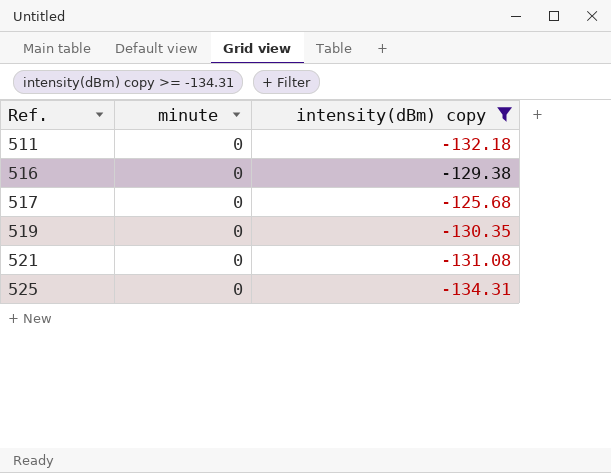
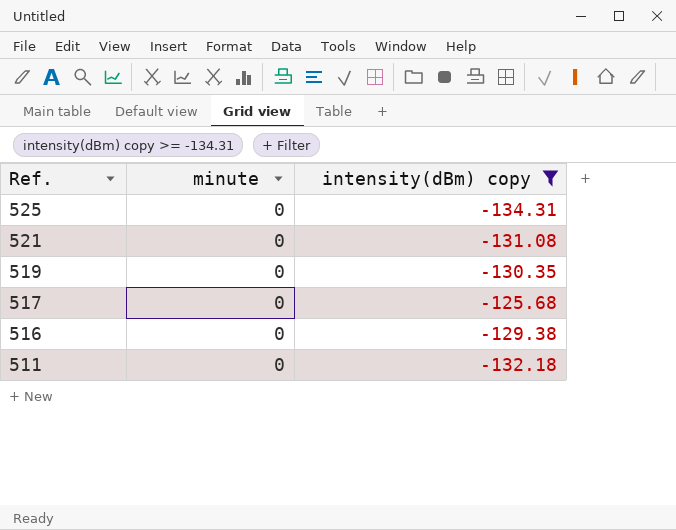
row order: Ref. ascending -> Ref. descending

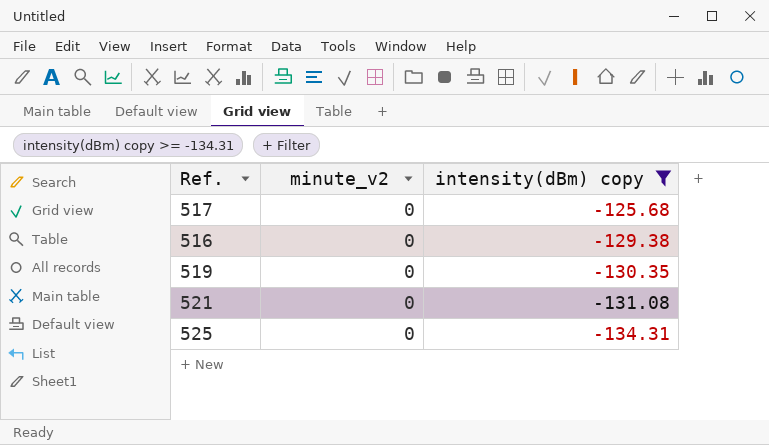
row order: Ref. descending -> intensity(dBm) copy descending
column name: minute -> minute_v2
row 511: 0 | -132.18 -> none

